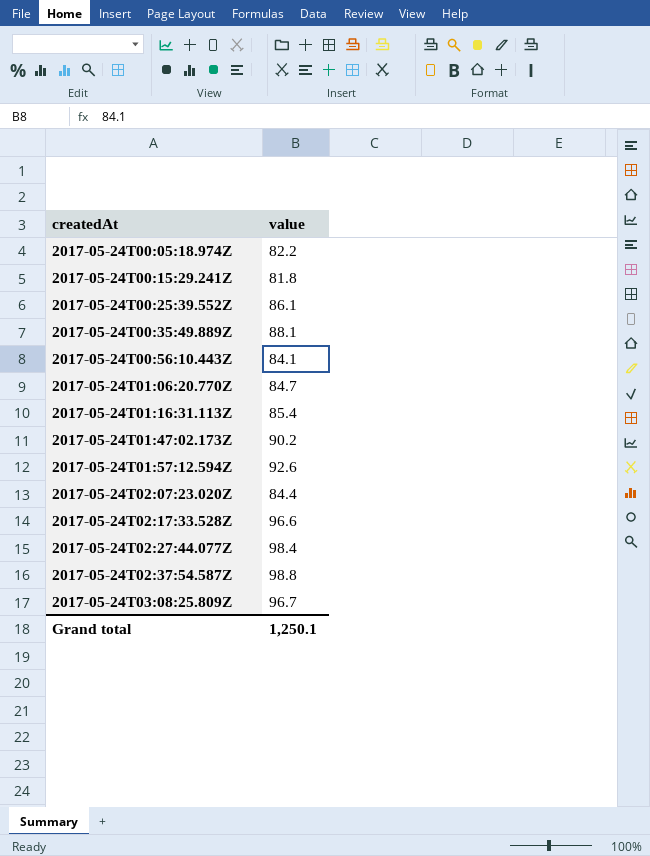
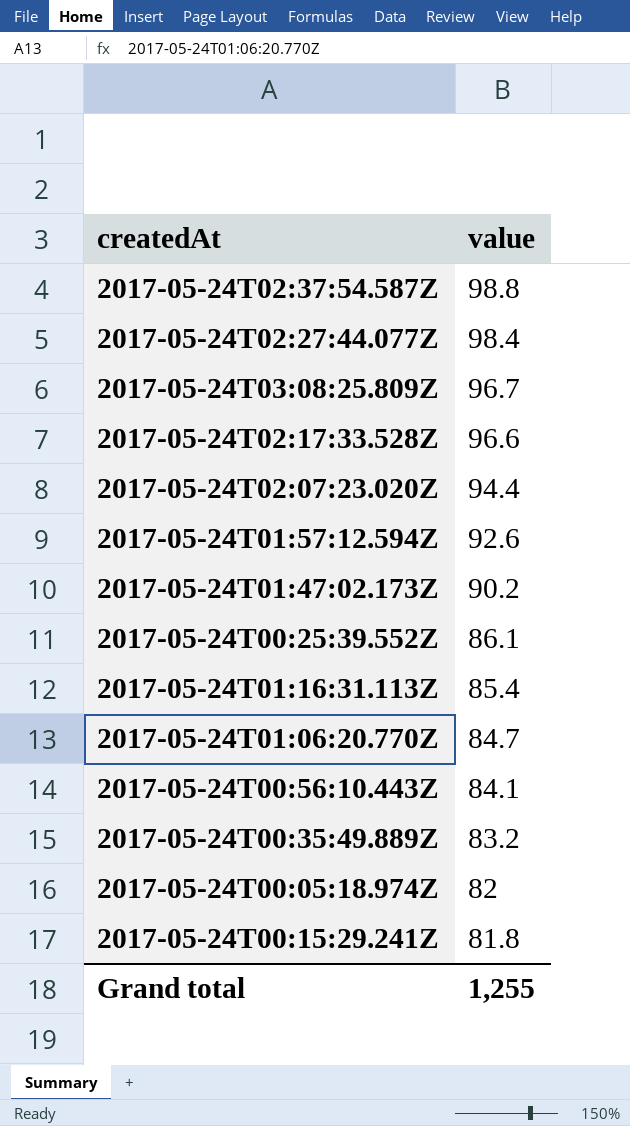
row order: createdAt ascending -> value descending
2017-05-24T02:07:23.020Z | value: 84.4 -> 94.4
2017-05-24T00:35:49.889Z | value: 88.1 -> 83.2
2017-05-24T00:05:18.974Z | value: 82.2 -> 82
Grand total | value: 1,250.1 -> 1,255

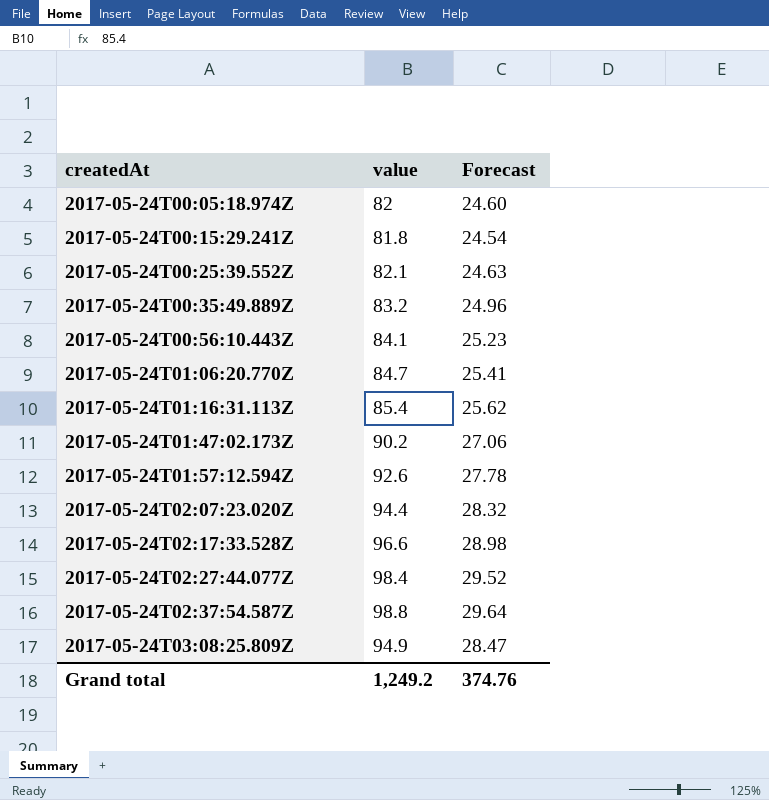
row order: value descending -> createdAt ascending
column Forecast | formula: none -> [value] * 0.3
2017-05-24T00:25:39.552Z | value: 86.1 -> 82.1
2017-05-24T03:08:25.809Z | value: 96.7 -> 94.9
Grand total | value: 1,255 -> 1,249.2

